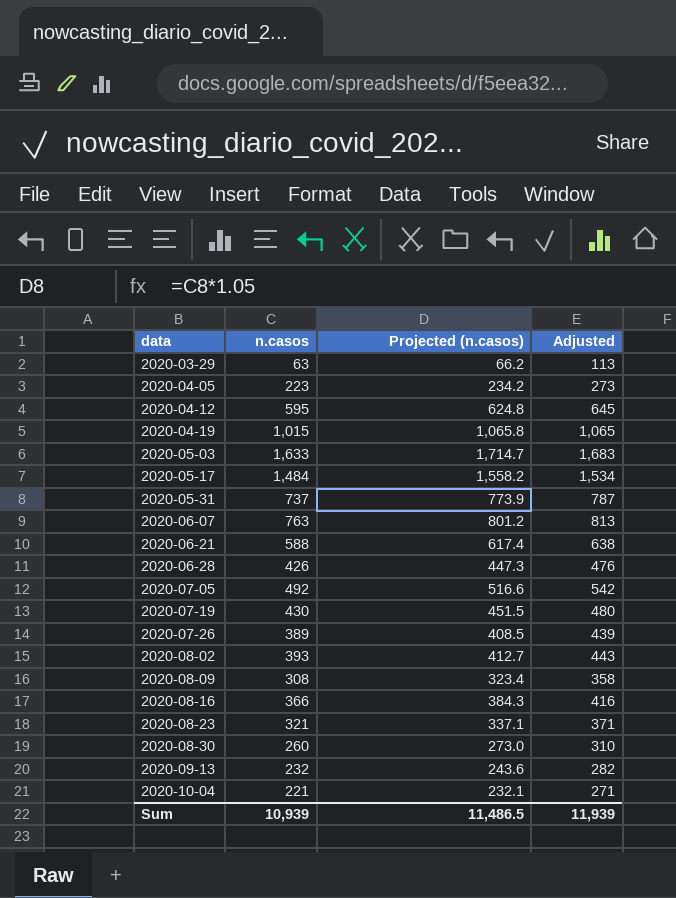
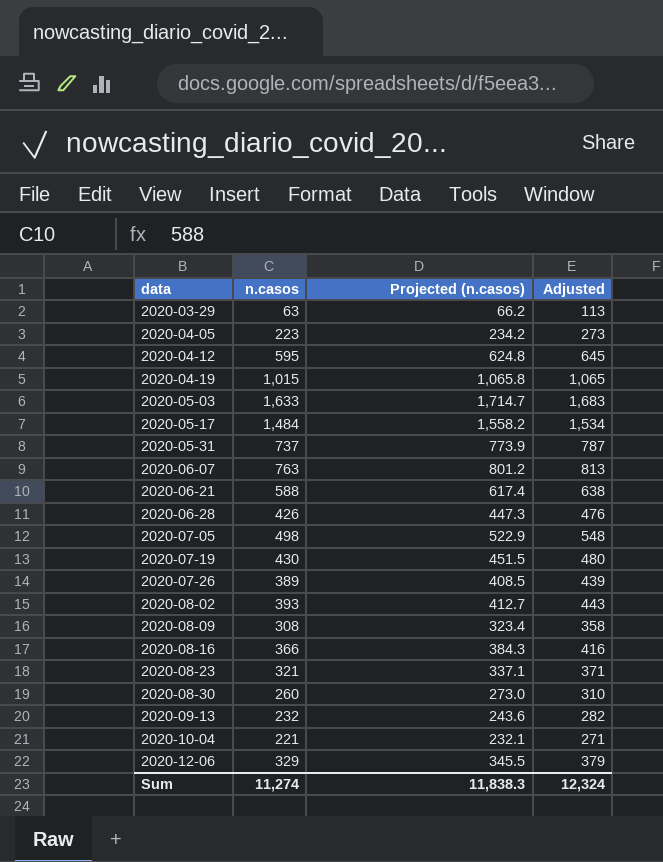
2020-07-05 | n.casos: 492 -> 498
2020-07-05 | Projected (n.casos): 516.6 -> 522.9
2020-07-05 | Adjusted: 542 -> 548
row 2020-12-06: none -> 329 | 345.5 | 379
Sum | n.casos: 10,939 -> 11,274
Sum | Projected (n.casos): 11,486.5 -> 11,838.3
Sum | Adjusted: 11,939 -> 12,324

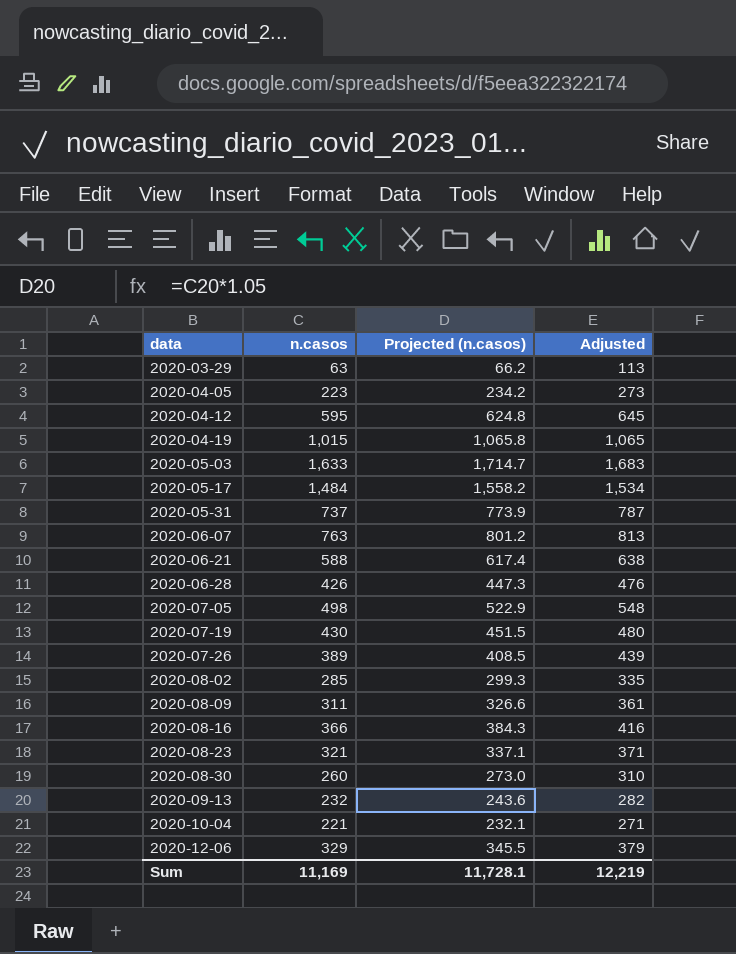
2020-08-02 | n.casos: 393 -> 285
2020-08-02 | Projected (n.casos): 412.7 -> 299.3
2020-08-02 | Adjusted: 443 -> 335
2020-08-09 | n.casos: 308 -> 311
2020-08-09 | Projected (n.casos): 323.4 -> 326.6
2020-08-09 | Adjusted: 358 -> 361
Sum | n.casos: 11,274 -> 11,169
Sum | Projected (n.casos): 11,838.3 -> 11,728.1
Sum | Adjusted: 12,324 -> 12,219

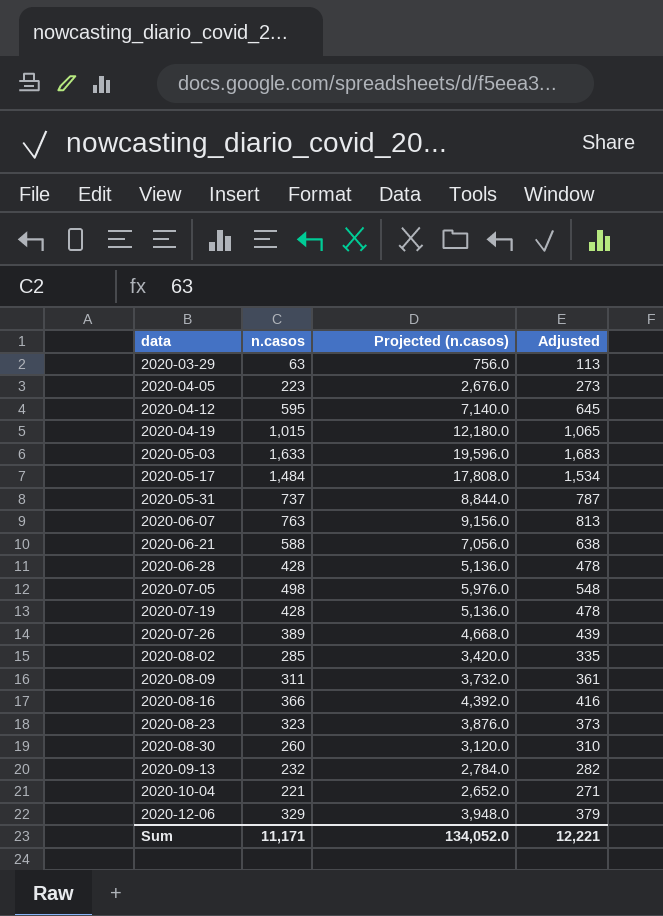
column Projected (n.casos) | formula: [n.casos] * 1.05 -> [n.casos] * 12
2020-06-28 | n.casos: 426 -> 428
2020-06-28 | Adjusted: 476 -> 478
2020-07-19 | n.casos: 430 -> 428
2020-07-19 | Adjusted: 480 -> 478
2020-08-23 | n.casos: 321 -> 323
2020-08-23 | Adjusted: 371 -> 373
Sum | n.casos: 11,169 -> 11,171
Sum | Projected (n.casos): 11,728.1 -> 134,052.0
Sum | Adjusted: 12,219 -> 12,221

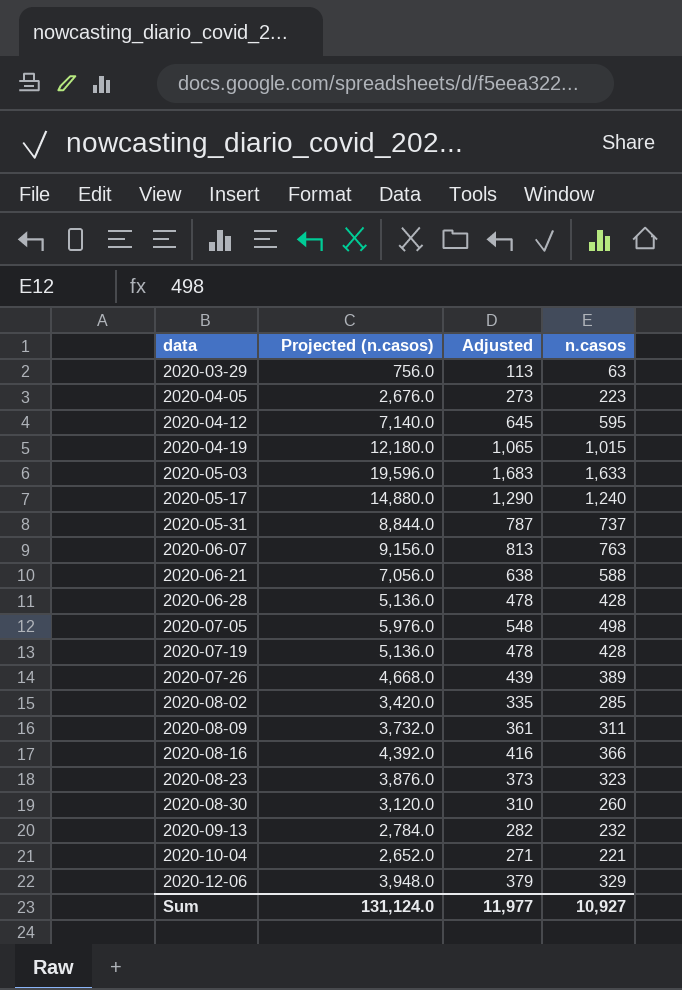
column n.casos | position: 2 -> 4
2020-05-17 | Projected (n.casos): 17,808.0 -> 14,880.0
2020-05-17 | Adjusted: 1,534 -> 1,290
2020-05-17 | n.casos: 1,484 -> 1,240
Sum | Projected (n.casos): 134,052.0 -> 131,124.0
Sum | Adjusted: 12,221 -> 11,977
Sum | n.casos: 11,171 -> 10,927

